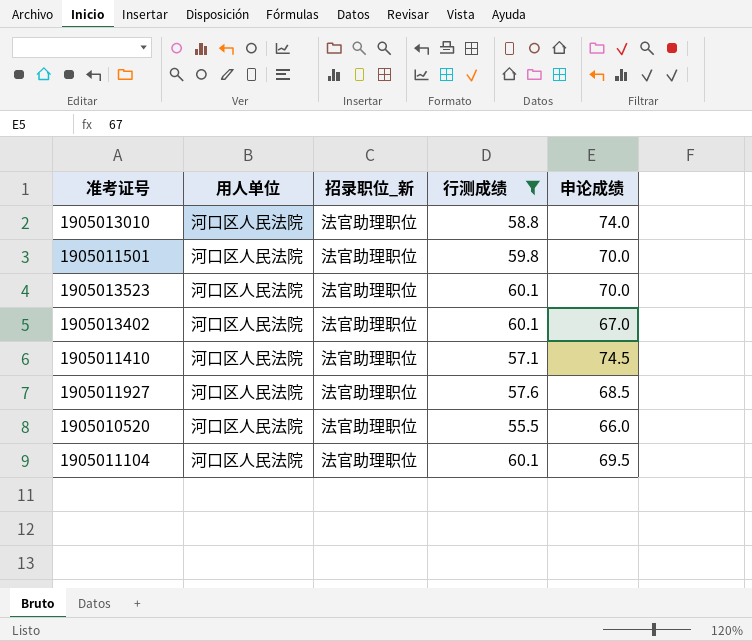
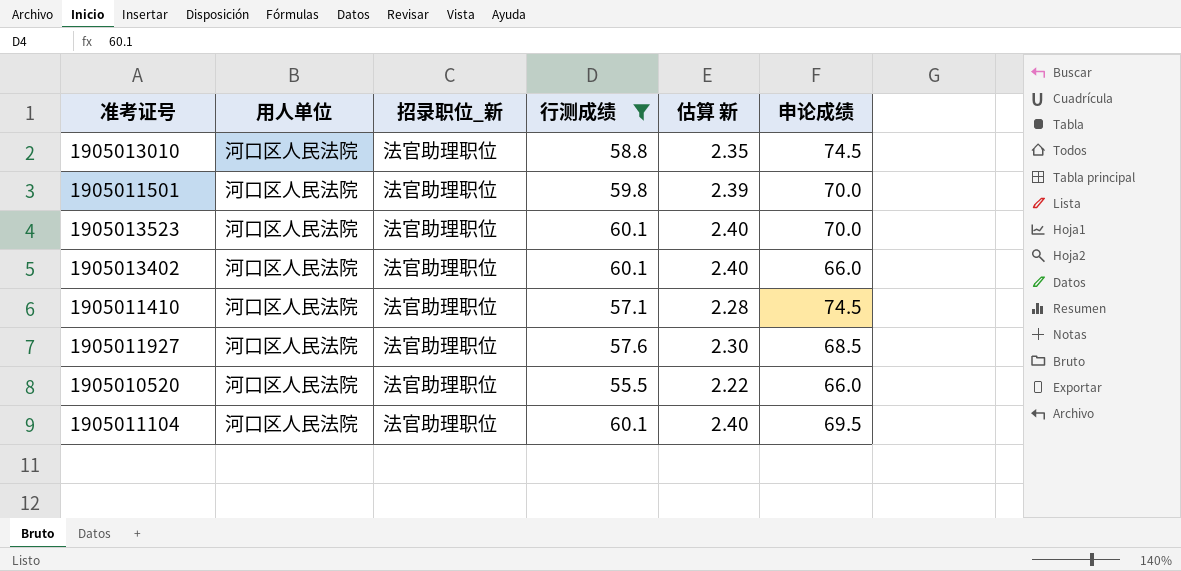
column 估算 新 | formula: none -> [行测成绩] * 0.04
1905013010 | 申论成绩: 74.0 -> 74.5
1905013402 | 申论成绩: 67.0 -> 66.0

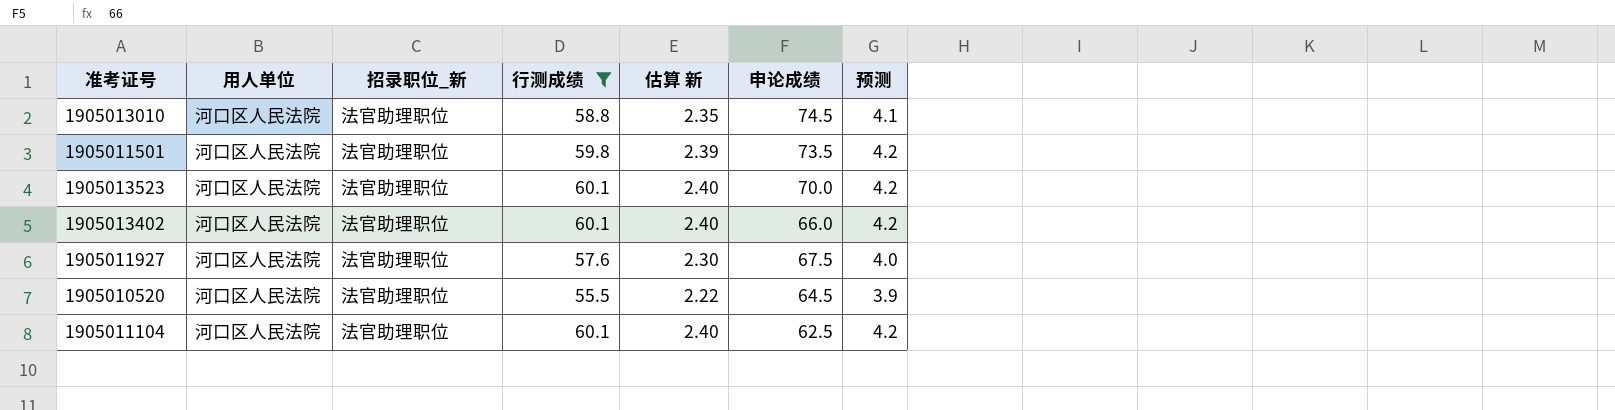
column 预测 | formula: none -> [行测成绩] * 0.07
row 1905011410: 河口区人民法院 | 法官助理职位 | 57.1 | 2.28 | 74.5 -> none
1905011501 | 申论成绩: 70.0 -> 73.5
1905011927 | 申论成绩: 68.5 -> 67.5
1905010520 | 申论成绩: 66.0 -> 64.5
1905011104 | 申论成绩: 69.5 -> 62.5

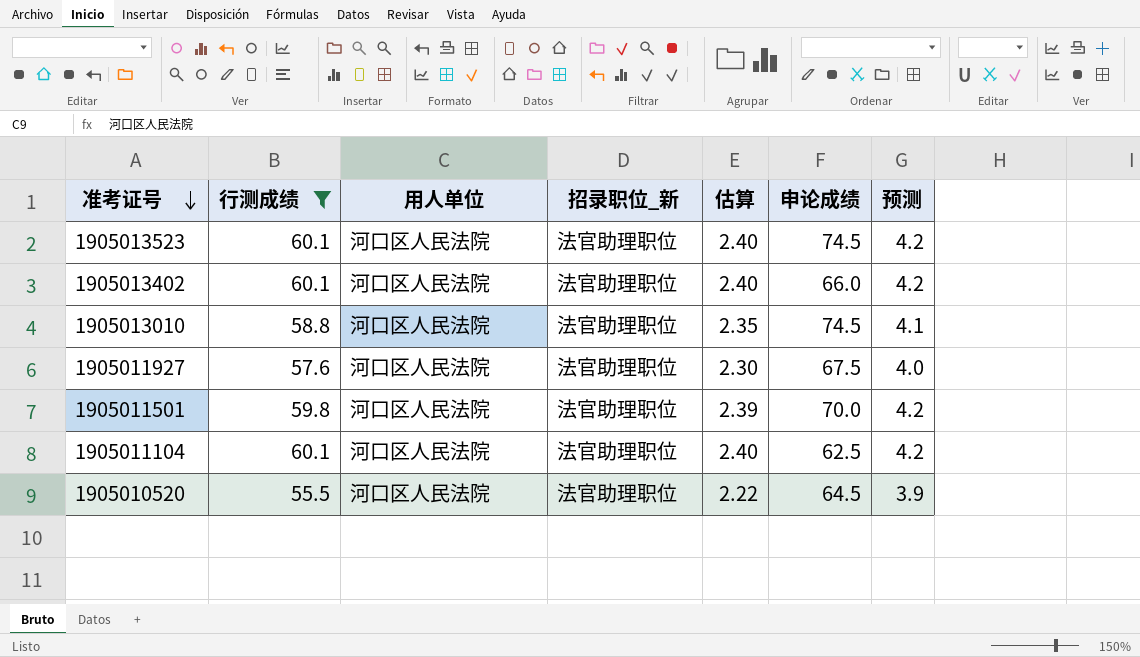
row order: none -> 准考证号 descending
column 行测成绩 | position: 4 -> 2
column name: 估算 新 -> 估算
1905013523 | 申论成绩: 70.0 -> 74.5
1905011501 | 申论成绩: 73.5 -> 70.0

